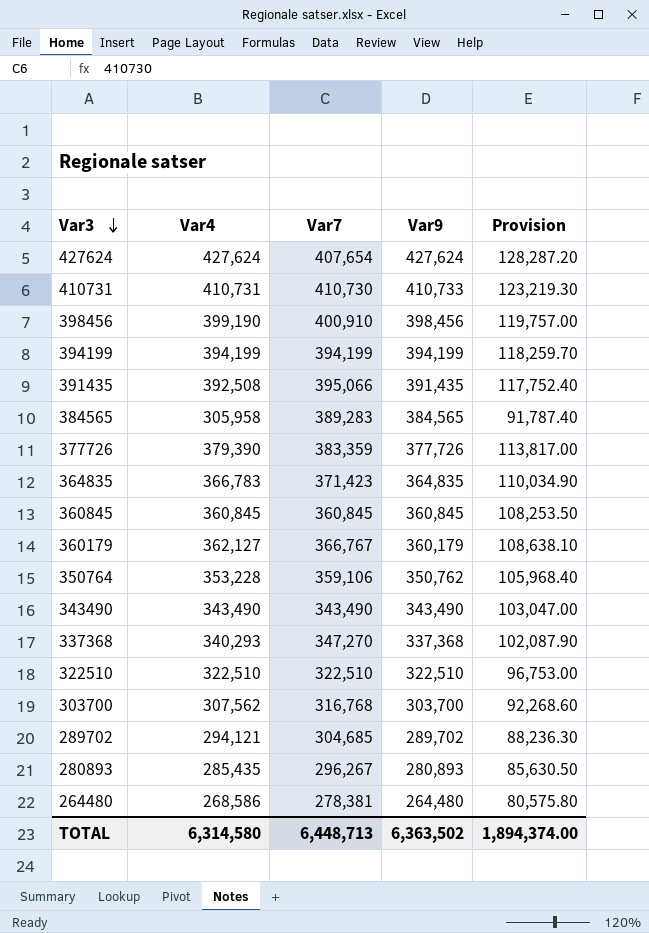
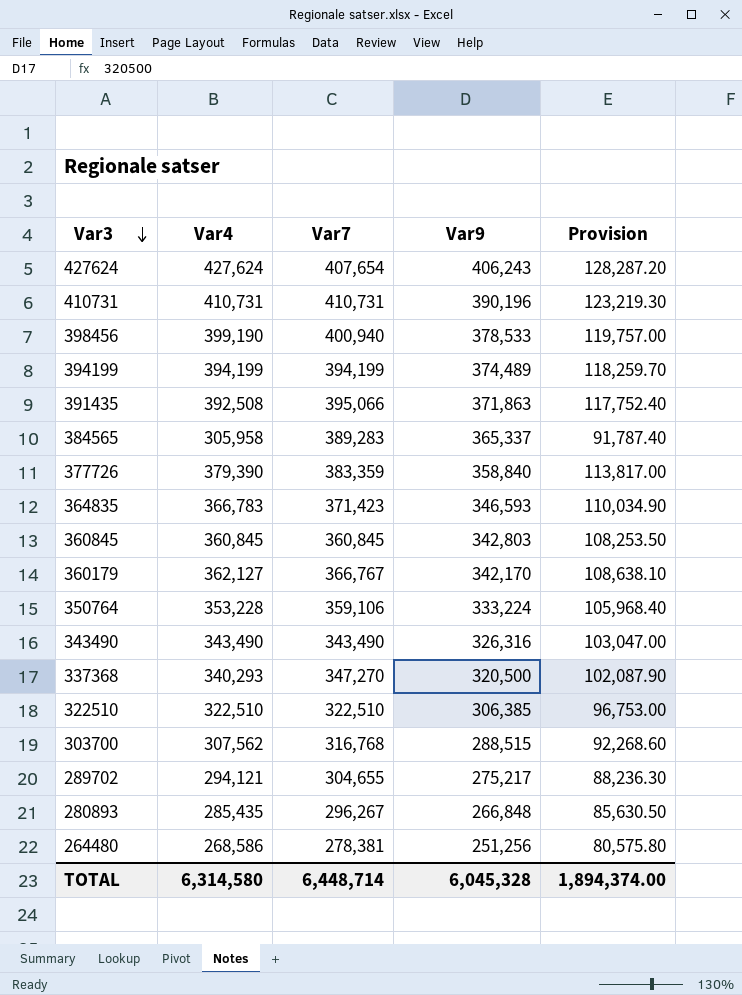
427624 | Var9: 427,624 -> 406,243
410731 | Var7: 410,730 -> 410,731
410731 | Var9: 410,733 -> 390,196
398456 | Var7: 400,910 -> 400,940
398456 | Var9: 398,456 -> 378,533
394199 | Var9: 394,199 -> 374,489
391435 | Var9: 391,435 -> 371,863
384565 | Var9: 384,565 -> 365,337
377726 | Var9: 377,726 -> 358,840
364835 | Var9: 364,835 -> 346,593
360845 | Var9: 360,845 -> 342,803
360179 | Var9: 360,179 -> 342,170
350764 | Var9: 350,762 -> 333,224
343490 | Var9: 343,490 -> 326,316
337368 | Var9: 337,368 -> 320,500
322510 | Var9: 322,510 -> 306,385
303700 | Var9: 303,700 -> 288,515
289702 | Var7: 304,685 -> 304,655
289702 | Var9: 289,702 -> 275,217
280893 | Var9: 280,893 -> 266,848
264480 | Var9: 264,480 -> 251,256
TOTAL | Var7: 6,448,713 -> 6,448,714
TOTAL | Var9: 6,363,502 -> 6,045,328

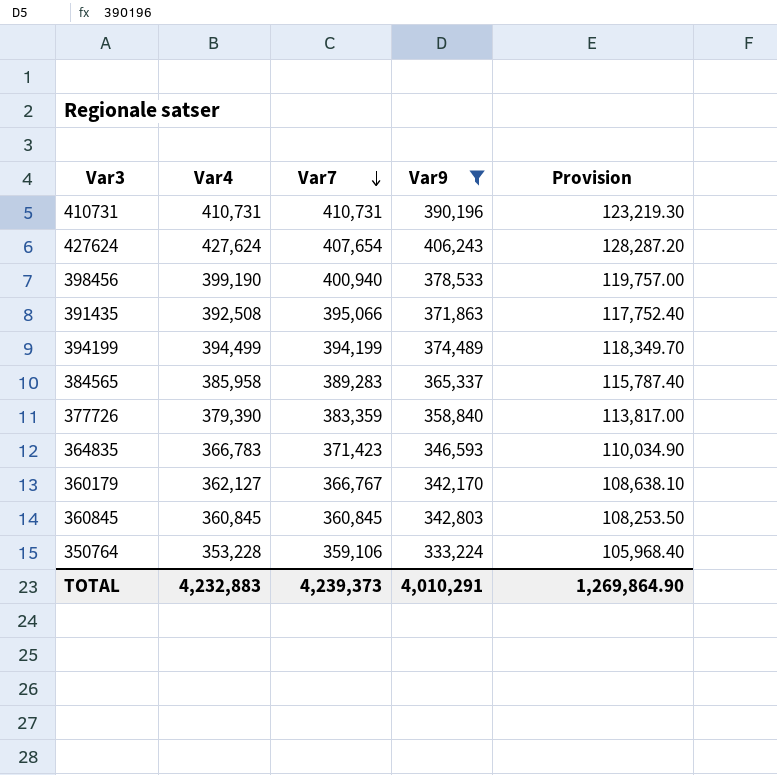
filter: none -> Var9 >= 333,224
row order: Var3 descending -> Var7 descending
394199 | Var4: 394,199 -> 394,499
394199 | Provision: 118,259.70 -> 118,349.70
384565 | Var4: 305,958 -> 385,958
384565 | Provision: 91,787.40 -> 115,787.40
TOTAL | Var4: 6,314,580 -> 4,232,883
TOTAL | Var7: 6,448,714 -> 4,239,373
TOTAL | Var9: 6,045,328 -> 4,010,291
TOTAL | Provision: 1,894,374.00 -> 1,269,864.90

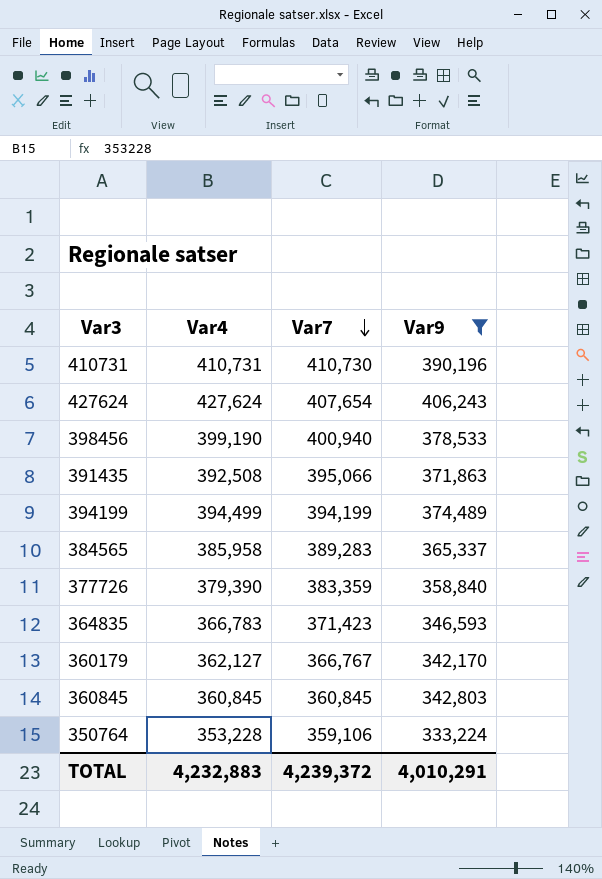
column Provision | formula: [Var4] * 0.3 -> none
410731 | Var7: 410,731 -> 410,730
TOTAL | Var7: 4,239,373 -> 4,239,372

